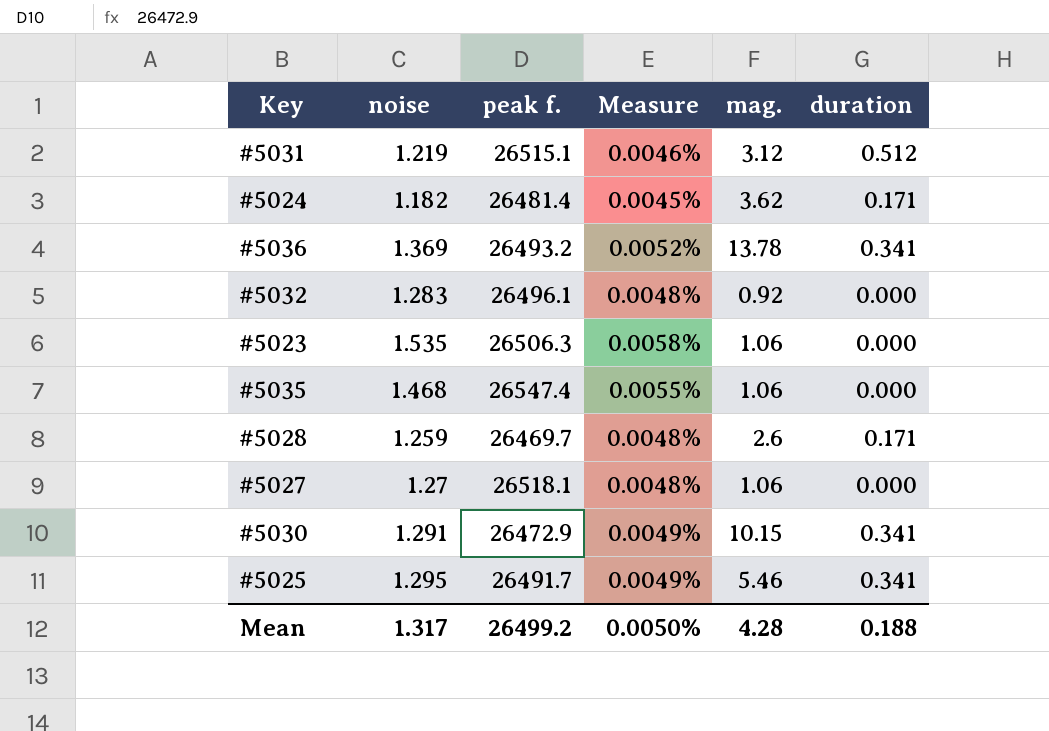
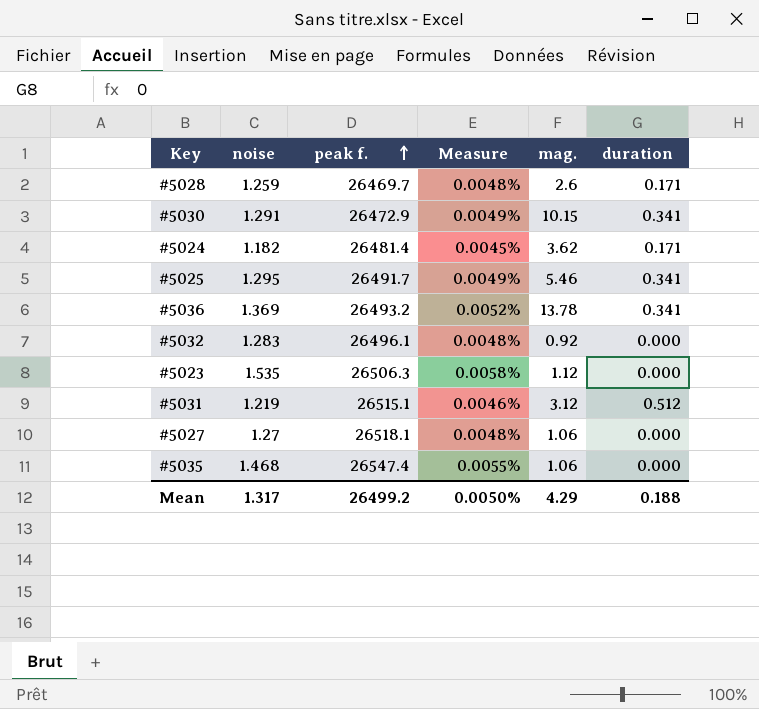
row order: none -> peak f. ascending
#5023 | mag.: 1.06 -> 1.12
Mean | mag.: 4.28 -> 4.29

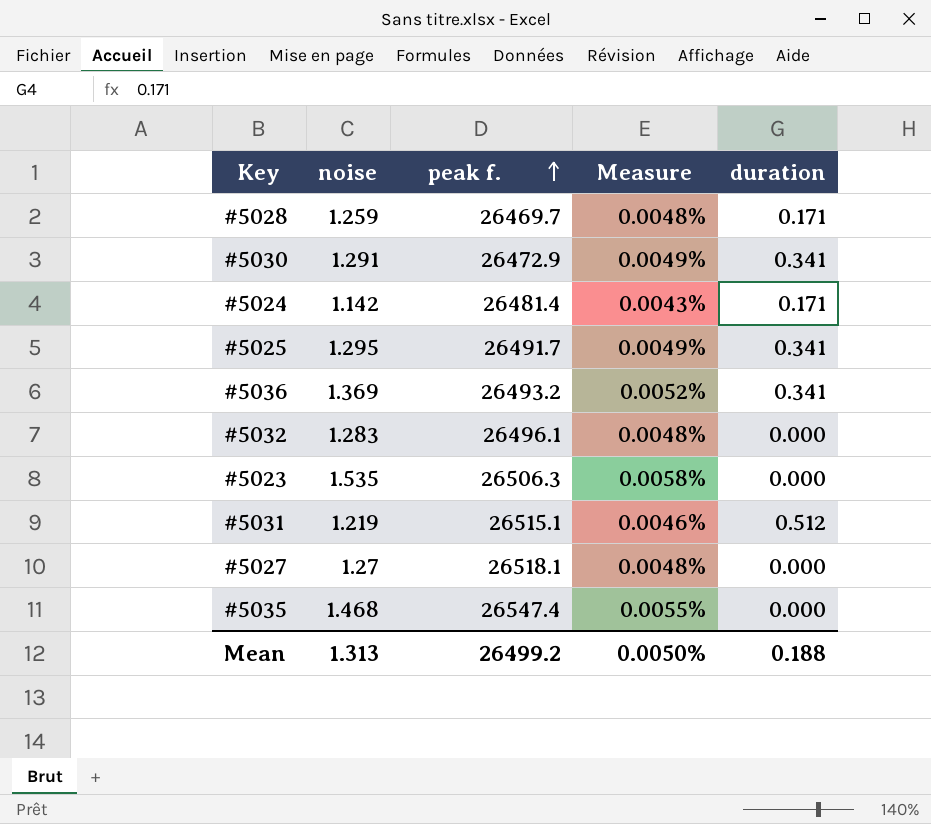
column mag. | position: 5 -> none
#5024 | noise: 1.182 -> 1.142
#5024 | Measure: 0.0045% -> 0.0043%
Mean | noise: 1.317 -> 1.313

